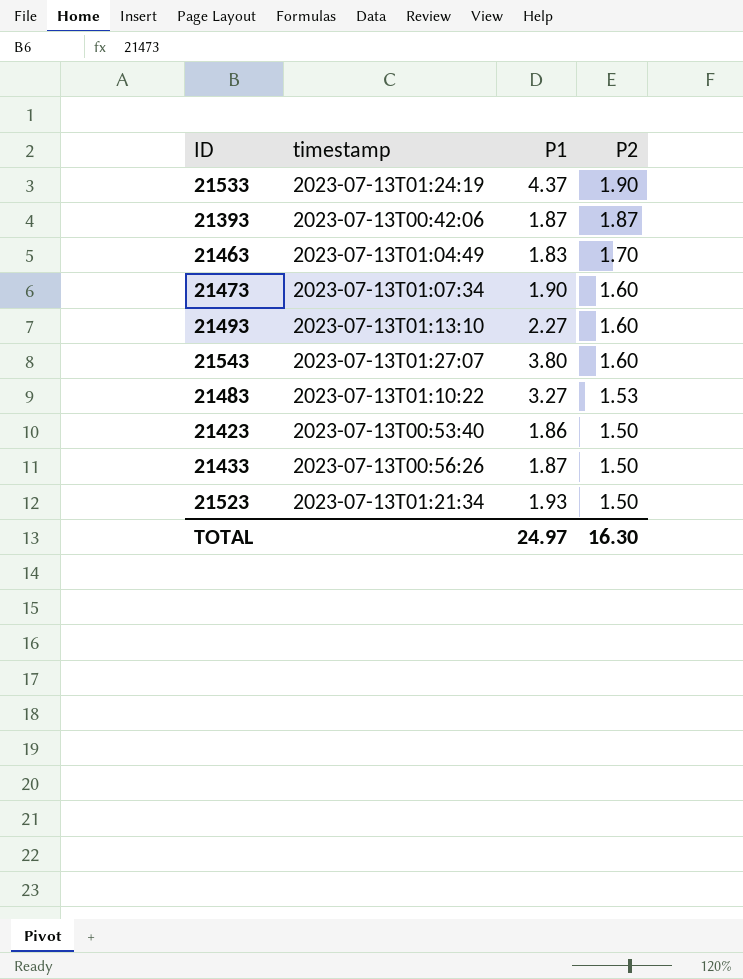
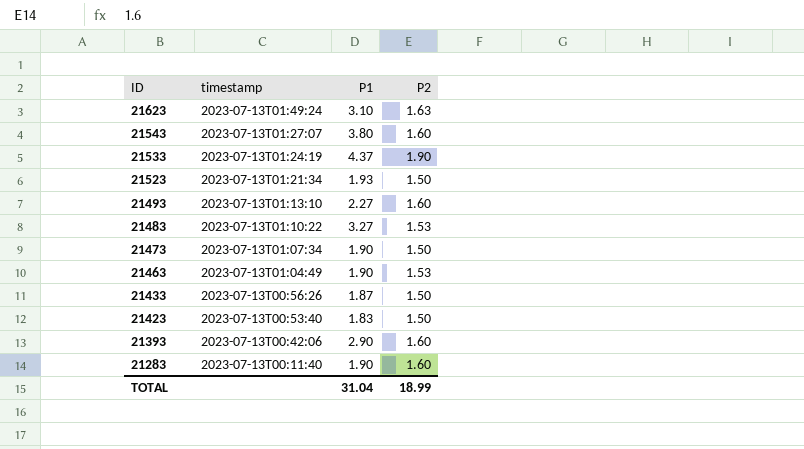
row order: P2 descending -> ID descending
row 21623: none -> 2023-07-13T01:49:24 | 3.10 | 1.63
21473 | P2: 1.60 -> 1.50
21463 | P1: 1.83 -> 1.90
21463 | P2: 1.70 -> 1.53
21423 | P1: 1.86 -> 1.83
21393 | P1: 1.87 -> 2.90
21393 | P2: 1.87 -> 1.60
row 21283: none -> 2023-07-13T00:11:40 | 1.90 | 1.60
TOTAL | P1: 24.97 -> 31.04
TOTAL | P2: 16.30 -> 18.99

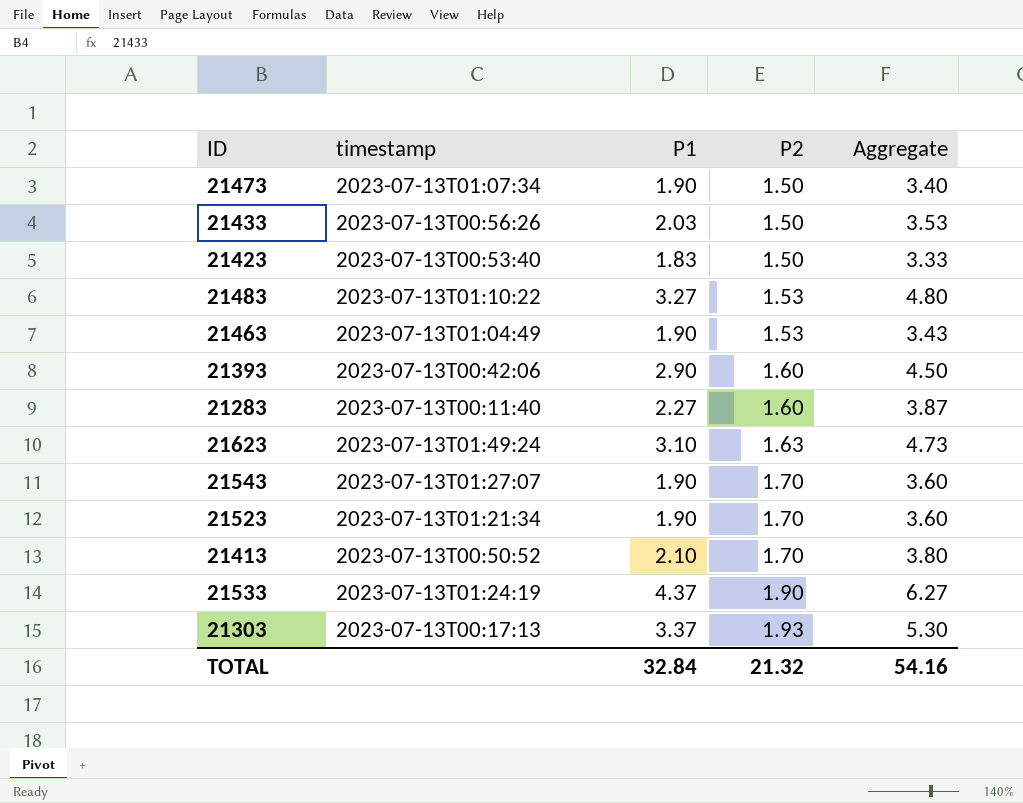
row order: ID descending -> P2 ascending
column Aggregate | formula: none -> [P1] + [P2]
row 21493: 2023-07-13T01:13:10 | 2.27 | 1.60 -> none
21433 | P1: 1.87 -> 2.03
21283 | P1: 1.90 -> 2.27
21543 | P1: 3.80 -> 1.90
21543 | P2: 1.60 -> 1.70
21523 | P1: 1.93 -> 1.90
21523 | P2: 1.50 -> 1.70
row 21413: none -> 2023-07-13T00:50:52 | 2.10 | 1.70 | 3.80
row 21303: none -> 2023-07-13T00:17:13 | 3.37 | 1.93 | 5.30
TOTAL | P1: 31.04 -> 32.84
TOTAL | P2: 18.99 -> 21.32

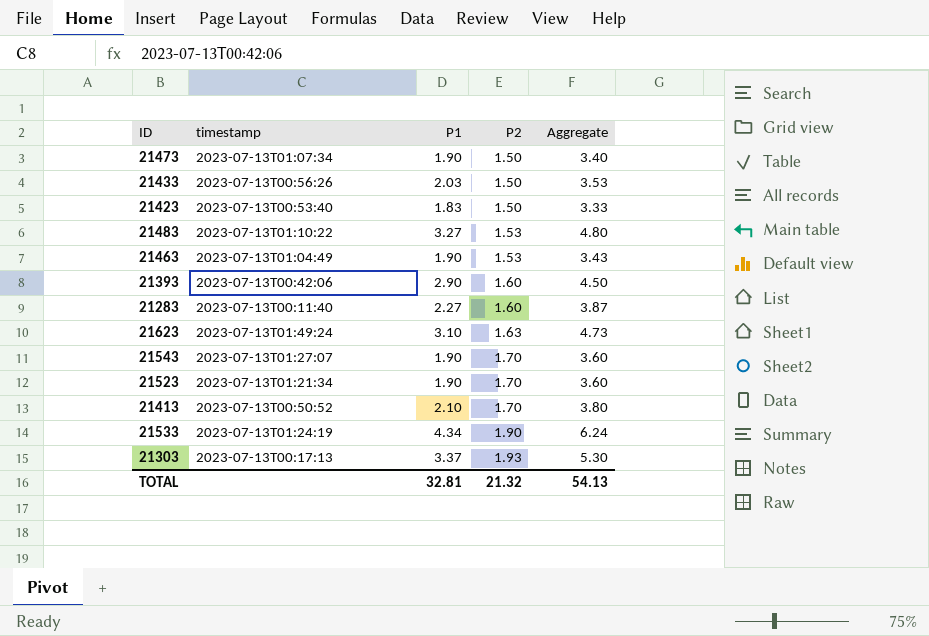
21533 | P1: 4.37 -> 4.34
21533 | Aggregate: 6.27 -> 6.24
TOTAL | P1: 32.84 -> 32.81
TOTAL | Aggregate: 54.16 -> 54.13

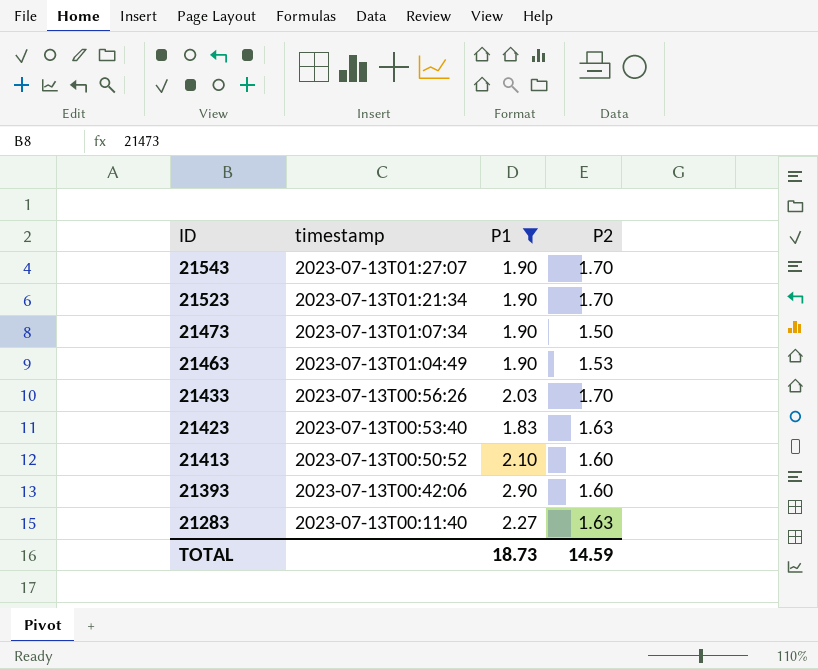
filter: none -> P1 <= 2.90
row order: P2 ascending -> ID descending
column Aggregate | formula: [P1] + [P2] -> none
21433 | P2: 1.50 -> 1.70
21423 | P2: 1.50 -> 1.63
21413 | P2: 1.70 -> 1.60
21283 | P2: 1.60 -> 1.63
TOTAL | P1: 32.81 -> 18.73
TOTAL | P2: 21.32 -> 14.59

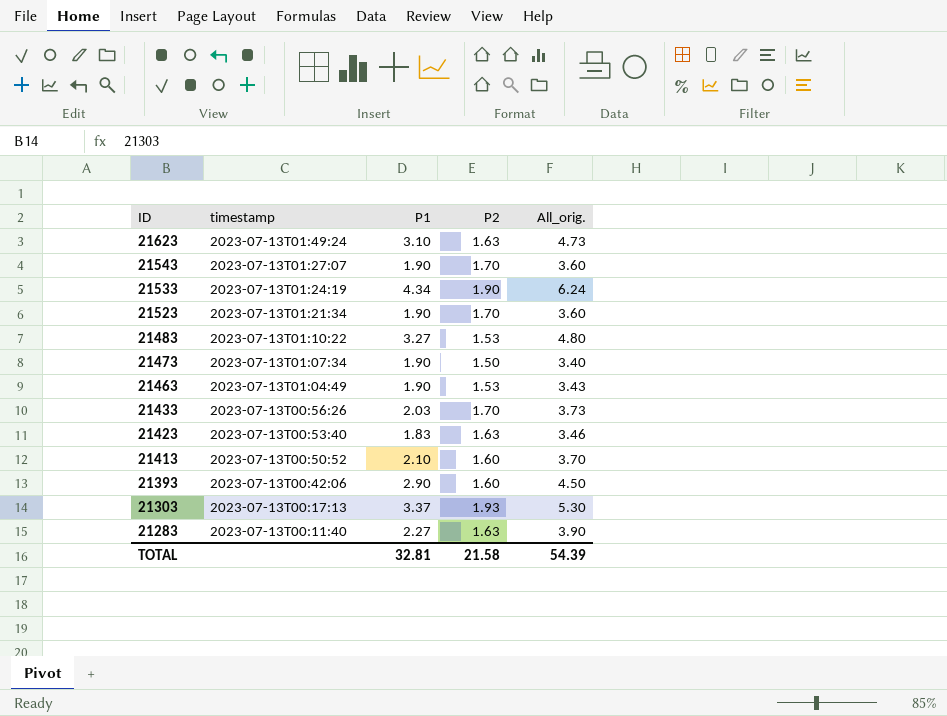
filter: P1 <= 2.90 -> none
column All_orig. | formula: none -> [P1] + [P2]
TOTAL | P1: 18.73 -> 32.81
TOTAL | P2: 14.59 -> 21.58

